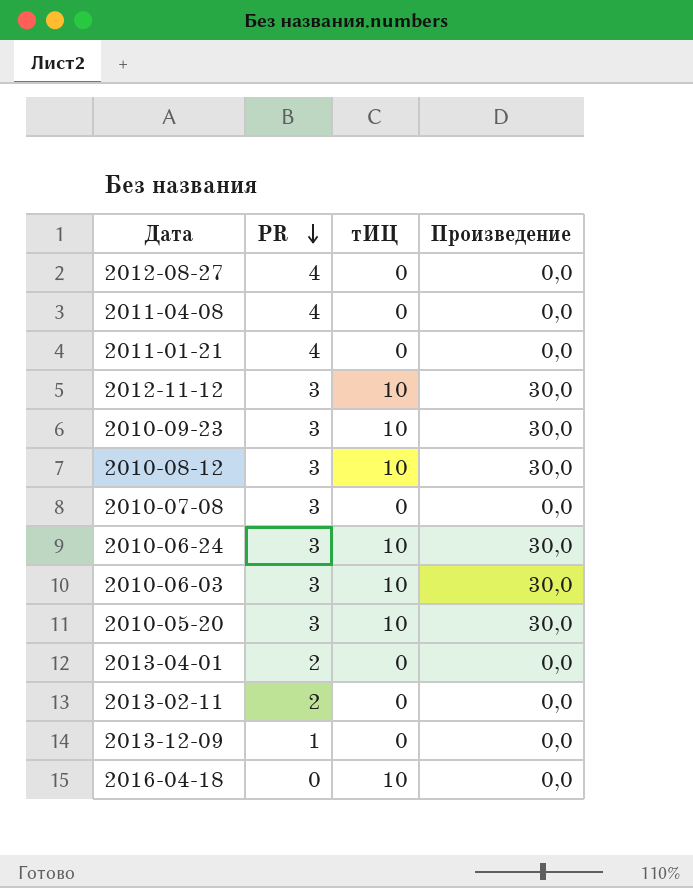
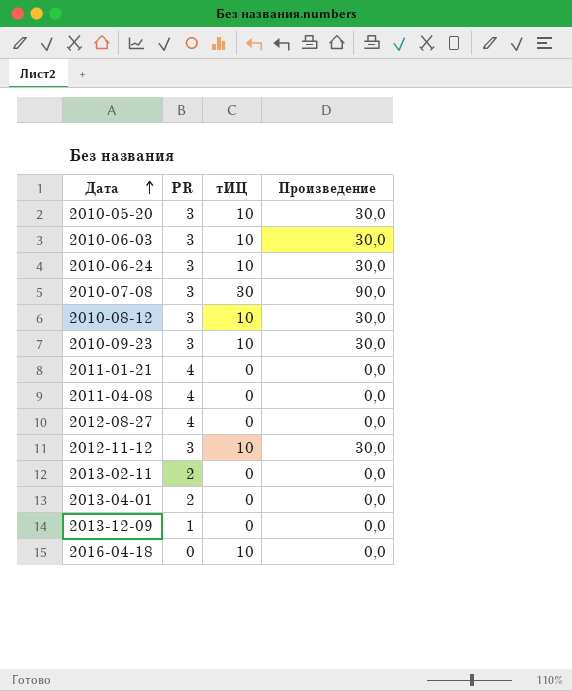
row order: PR descending -> Дата ascending
2010-07-08 | тИЦ: 0 -> 30
2010-07-08 | Произведение: 0,0 -> 90,0

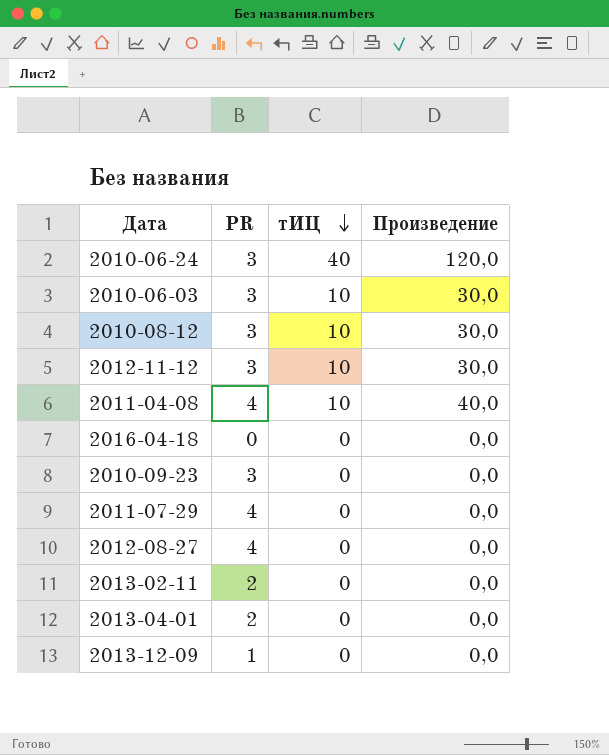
row order: Дата ascending -> тИЦ descending
row 2010-05-20: 3 | 10 | 30,0 -> none
row 2010-07-08: 3 | 30 | 90,0 -> none
row 2011-01-21: 4 | 0 | 0,0 -> none
2010-06-24 | тИЦ: 10 -> 40
2010-06-24 | Произведение: 30,0 -> 120,0
2011-04-08 | тИЦ: 0 -> 10
2011-04-08 | Произведение: 0,0 -> 40,0
2016-04-18 | тИЦ: 10 -> 0
2010-09-23 | тИЦ: 10 -> 0
2010-09-23 | Произведение: 30,0 -> 0,0
row 2011-07-29: none -> 4 | 0 | 0,0

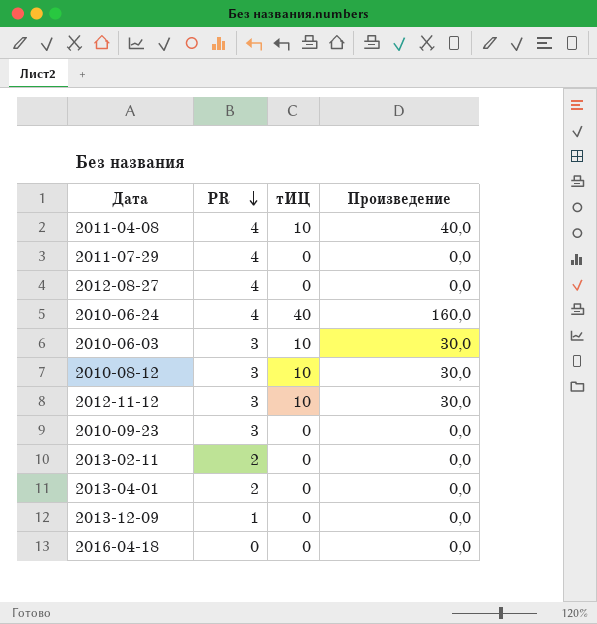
row order: тИЦ descending -> PR descending
2010-06-24 | PR: 3 -> 4
2010-06-24 | Произведение: 120,0 -> 160,0

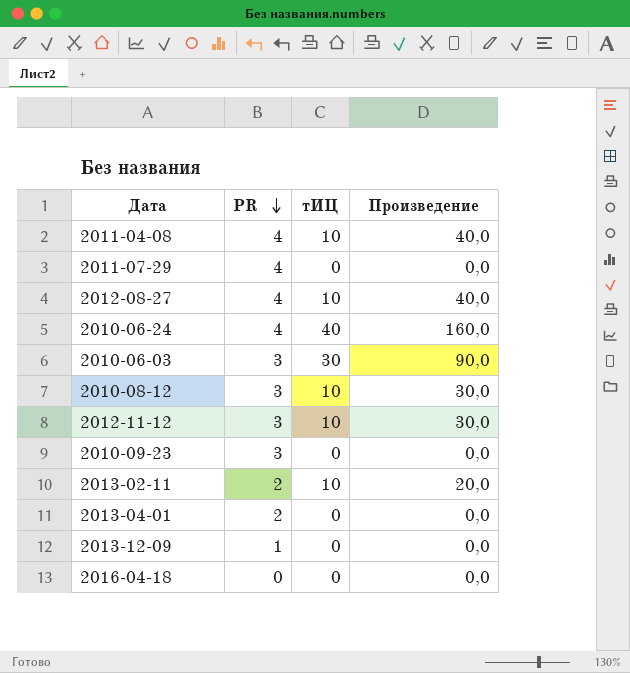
2012-08-27 | тИЦ: 0 -> 10
2012-08-27 | Произведение: 0,0 -> 40,0
2010-06-03 | тИЦ: 10 -> 30
2010-06-03 | Произведение: 30,0 -> 90,0
2013-02-11 | тИЦ: 0 -> 10
2013-02-11 | Произведение: 0,0 -> 20,0

